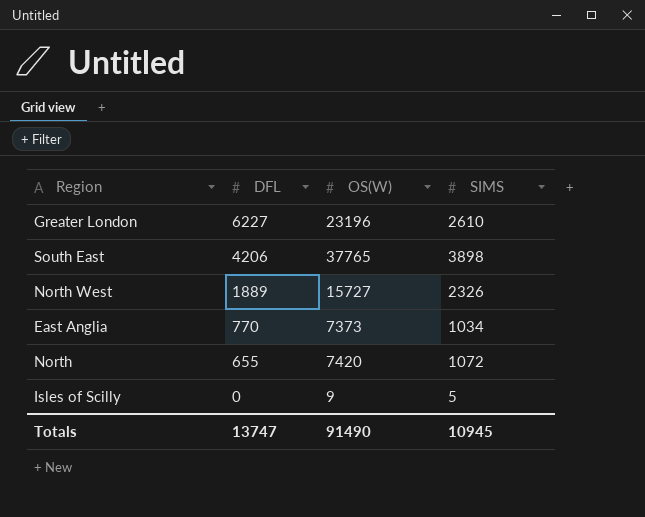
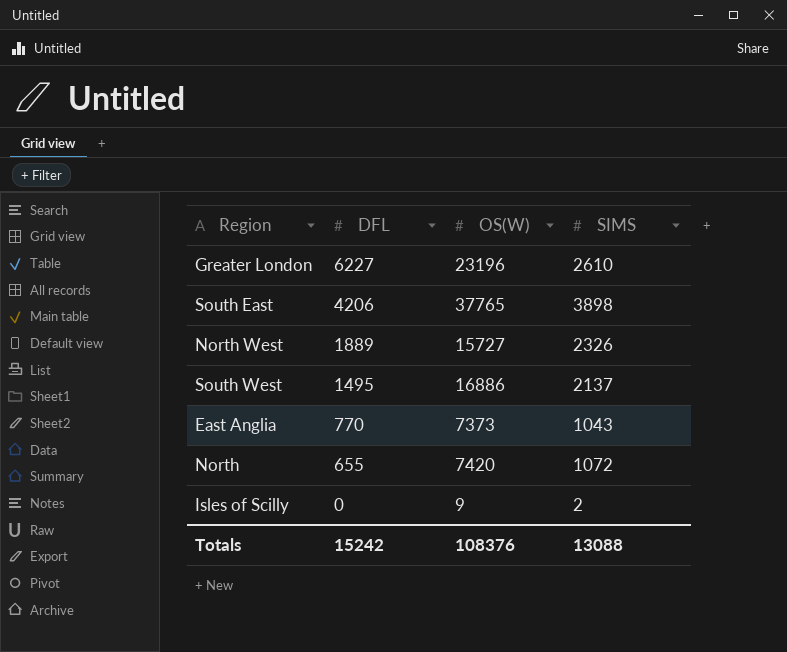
row South West: none -> 1495 | 16886 | 2137
East Anglia | SIMS: 1034 -> 1043
Isles of Scilly | SIMS: 5 -> 2
Totals | DFL: 13747 -> 15242
Totals | OS(W): 91490 -> 108376
Totals | SIMS: 10945 -> 13088

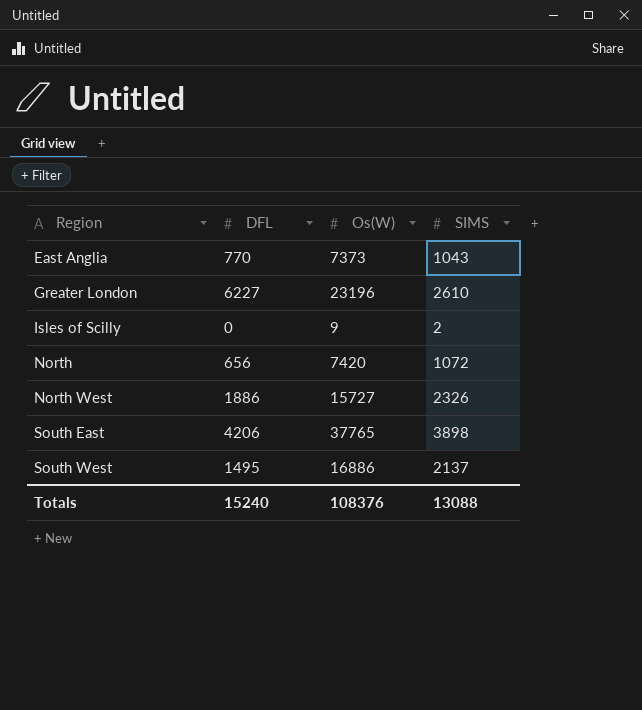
row order: DFL descending -> Region ascending
column name: OS(W) -> Os(W)
North | DFL: 655 -> 656
North West | DFL: 1889 -> 1886
Totals | DFL: 15242 -> 15240

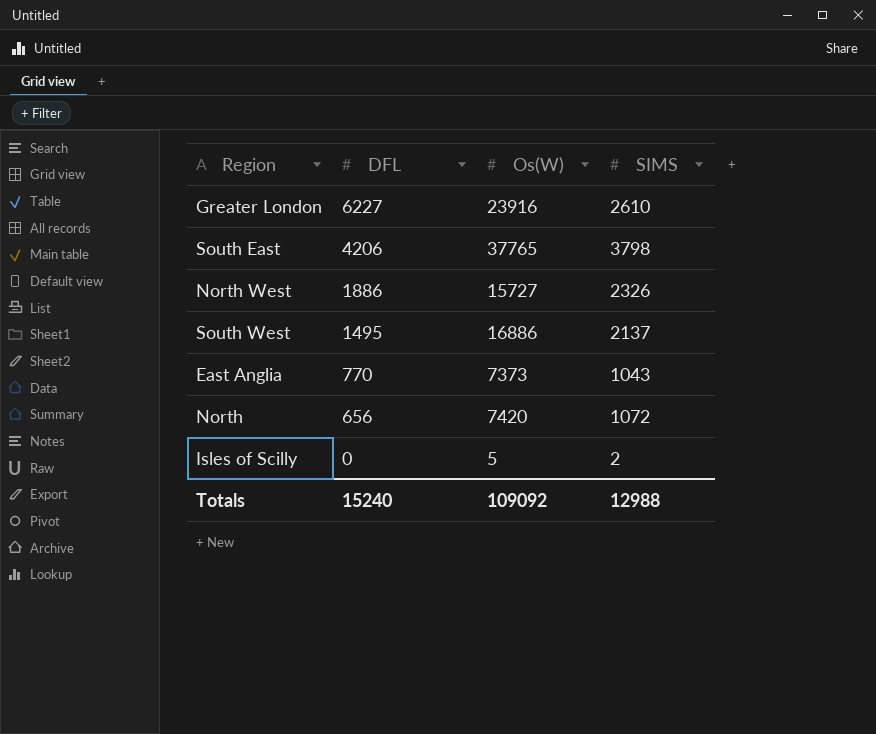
row order: Region ascending -> DFL descending
Greater London | Os(W): 23196 -> 23916
South East | SIMS: 3898 -> 3798
Isles of Scilly | Os(W): 9 -> 5
Totals | Os(W): 108376 -> 109092
Totals | SIMS: 13088 -> 12988

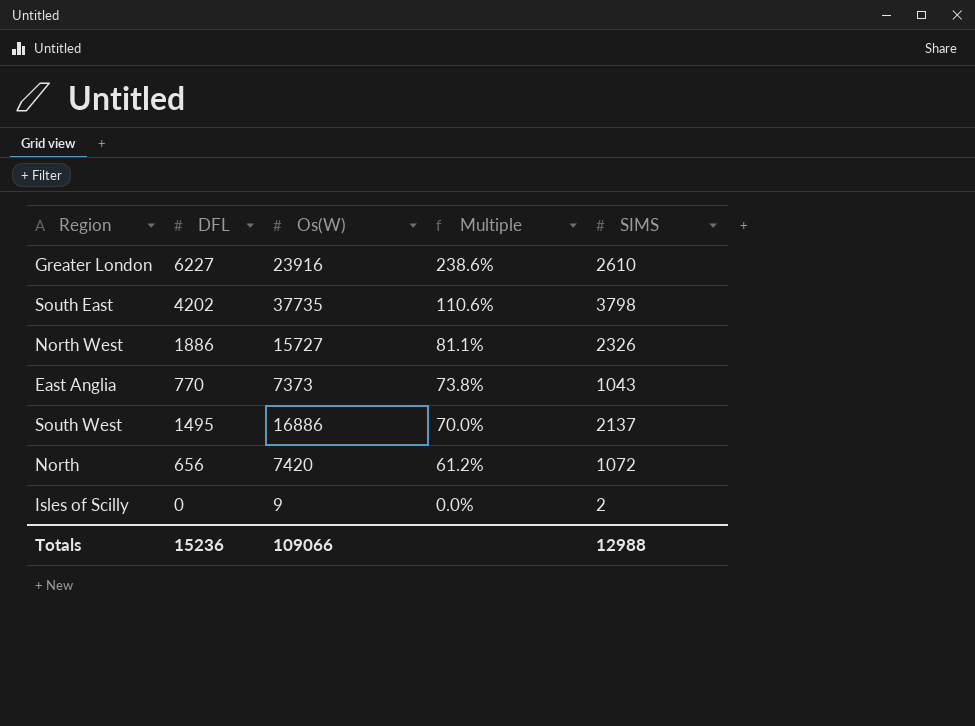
row order: DFL descending -> Multiple descending
column Multiple | formula: none -> [DFL] / [SIMS]
South East | DFL: 4206 -> 4202
South East | Os(W): 37765 -> 37735
Isles of Scilly | Os(W): 5 -> 9
Totals | DFL: 15240 -> 15236
Totals | Os(W): 109092 -> 109066

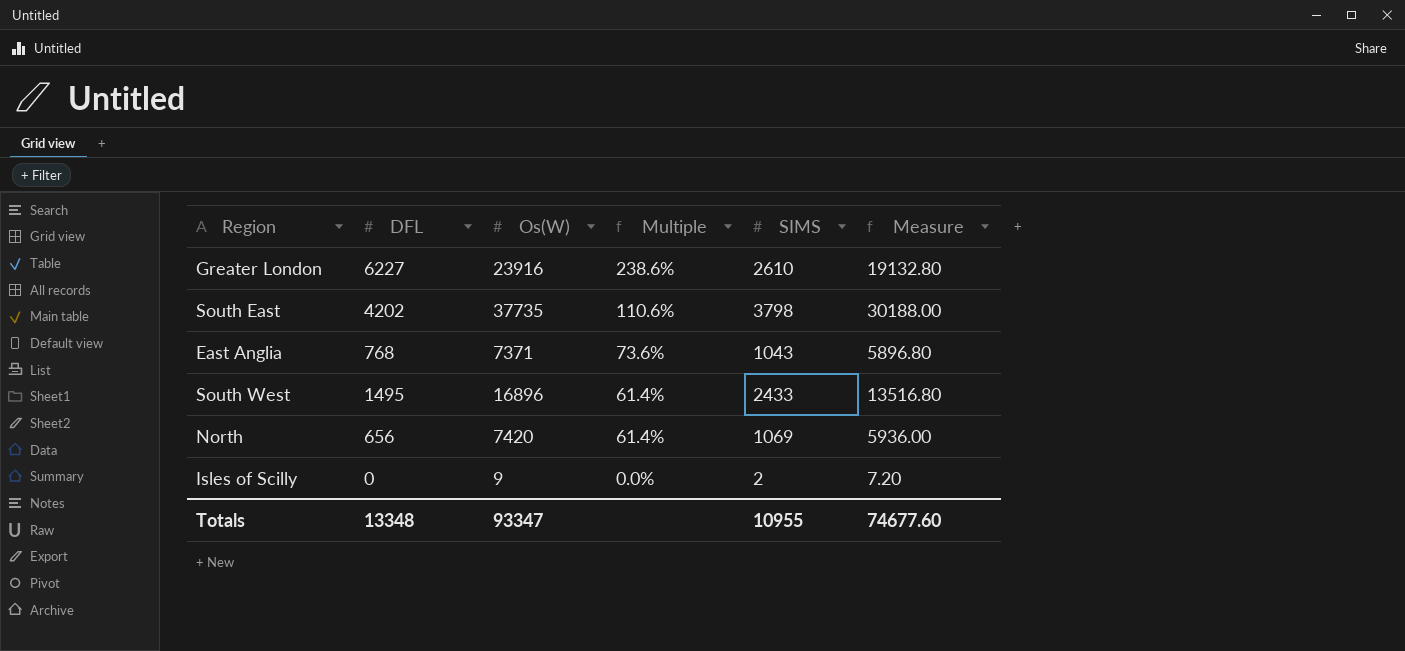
column Measure | formula: none -> [Os(W)] * 0.8
row North West: 1886 | 15727 | 81.1% | 2326 -> none
East Anglia | DFL: 770 -> 768
East Anglia | Os(W): 7373 -> 7371
East Anglia | Multiple: 73.8% -> 73.6%
South West | Os(W): 16886 -> 16896
South West | Multiple: 70.0% -> 61.4%
South West | SIMS: 2137 -> 2433
North | Multiple: 61.2% -> 61.4%
North | SIMS: 1072 -> 1069
Totals | DFL: 15236 -> 13348
Totals | Os(W): 109066 -> 93347
Totals | SIMS: 12988 -> 10955

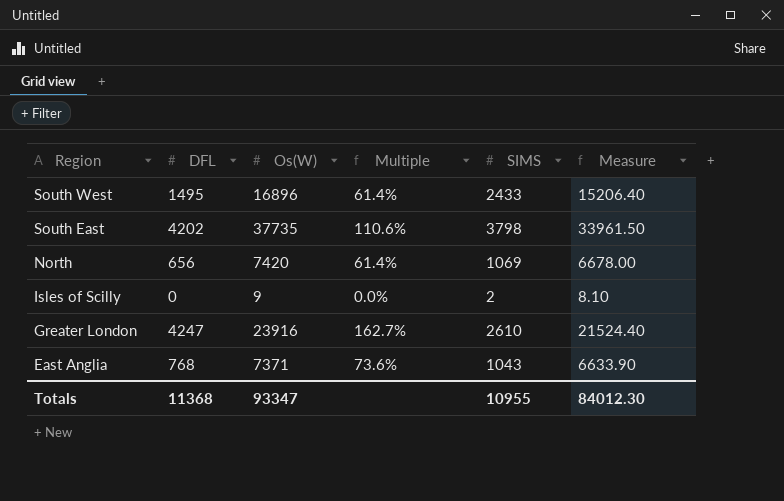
row order: Multiple descending -> Region descending
column Measure | formula: [Os(W)] * 0.8 -> [Os(W)] * 0.9
Greater London | DFL: 6227 -> 4247
Greater London | Multiple: 238.6% -> 162.7%
Totals | DFL: 13348 -> 11368
Totals | Measure: 74677.60 -> 84012.30

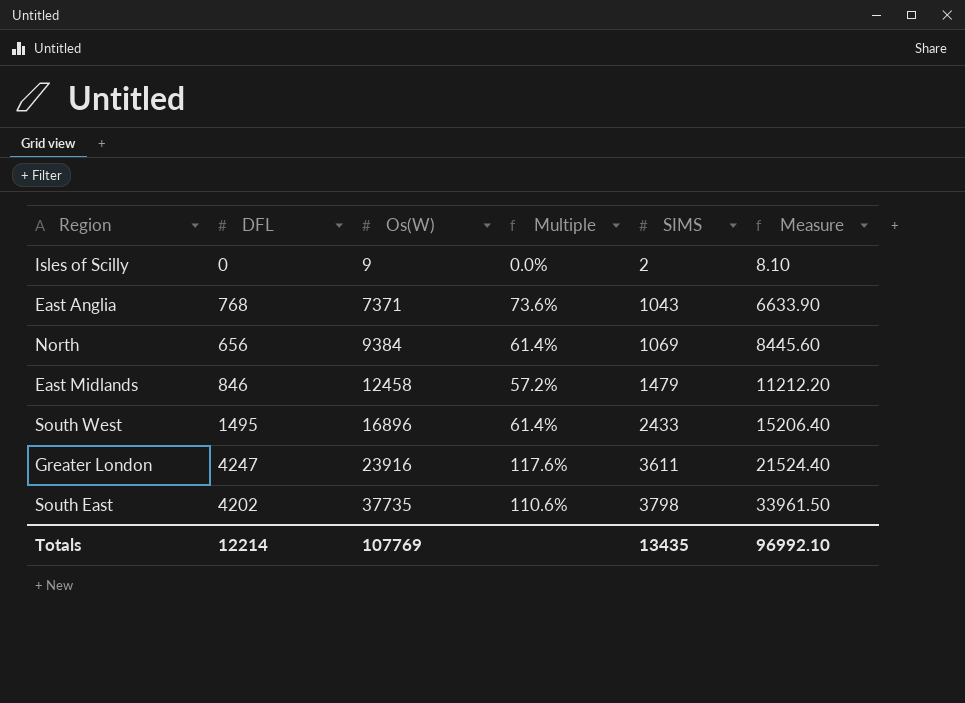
row order: Region descending -> Os(W) ascending
North | Os(W): 7420 -> 9384
North | Measure: 6678.00 -> 8445.60
row East Midlands: none -> 846 | 12458 | 57.2% | 1479 | 11212.20
Greater London | Multiple: 162.7% -> 117.6%
Greater London | SIMS: 2610 -> 3611
Totals | DFL: 11368 -> 12214
Totals | Os(W): 93347 -> 107769
Totals | SIMS: 10955 -> 13435
Totals | Measure: 84012.30 -> 96992.10

